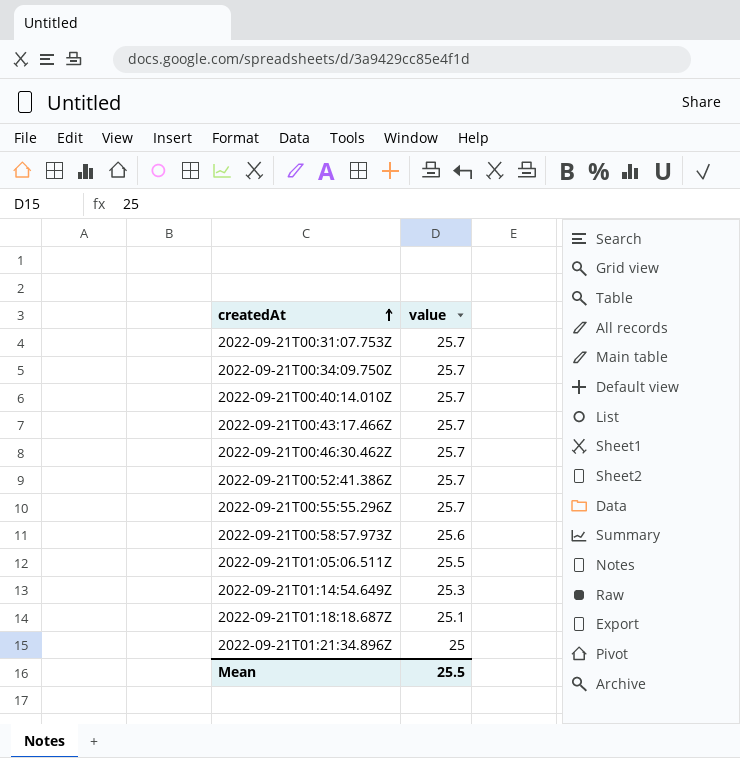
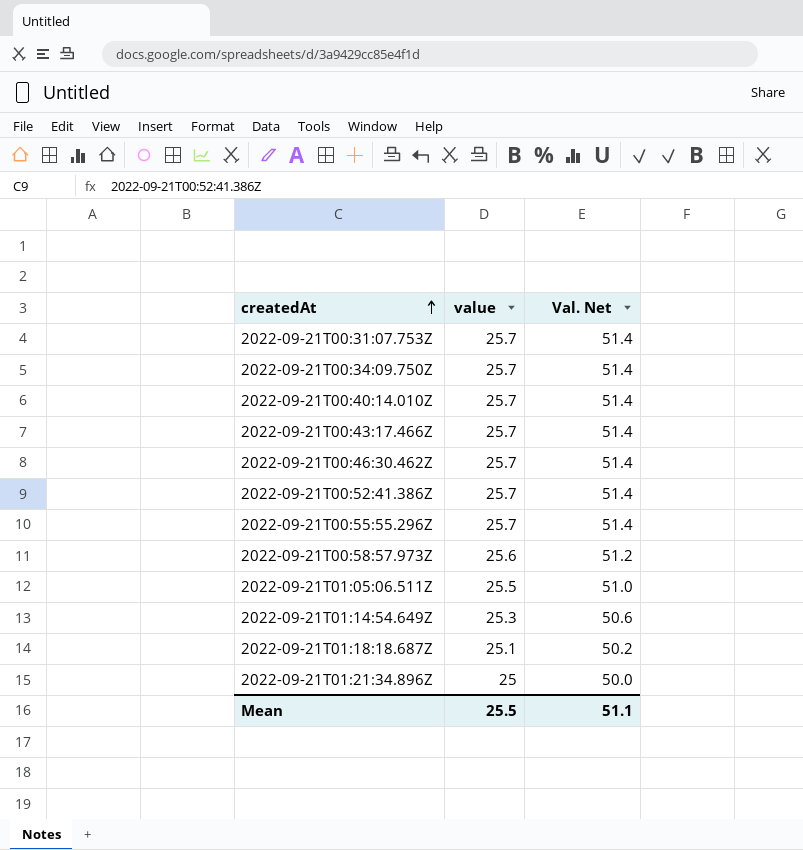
column Val. Net | formula: none -> [value] * 2

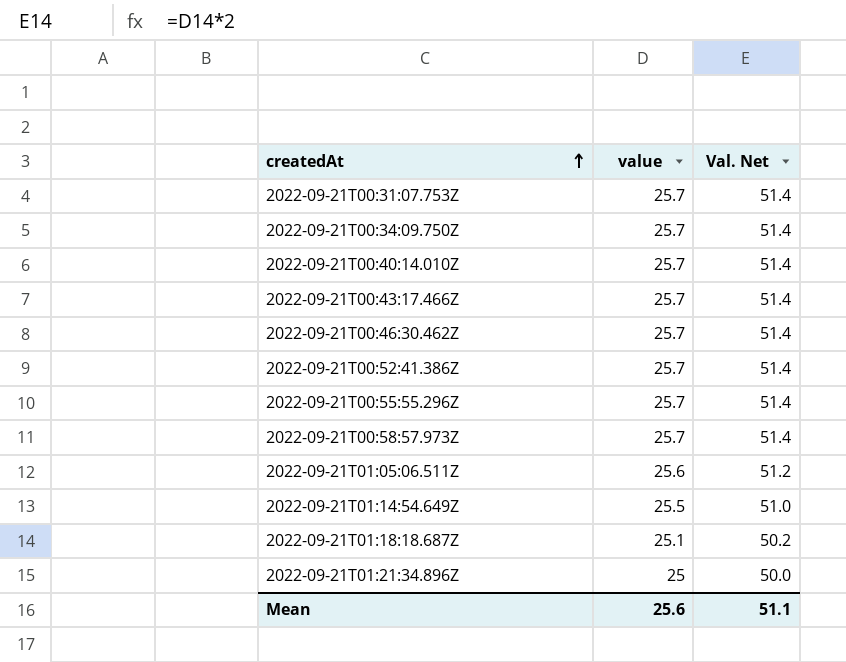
2022-09-21T00:58:57.973Z | value: 25.6 -> 25.7
2022-09-21T00:58:57.973Z | Val. Net: 51.2 -> 51.4
2022-09-21T01:05:06.511Z | value: 25.5 -> 25.6
2022-09-21T01:05:06.511Z | Val. Net: 51.0 -> 51.2
2022-09-21T01:14:54.649Z | value: 25.3 -> 25.5
2022-09-21T01:14:54.649Z | Val. Net: 50.6 -> 51.0
Mean | value: 25.5 -> 25.6

